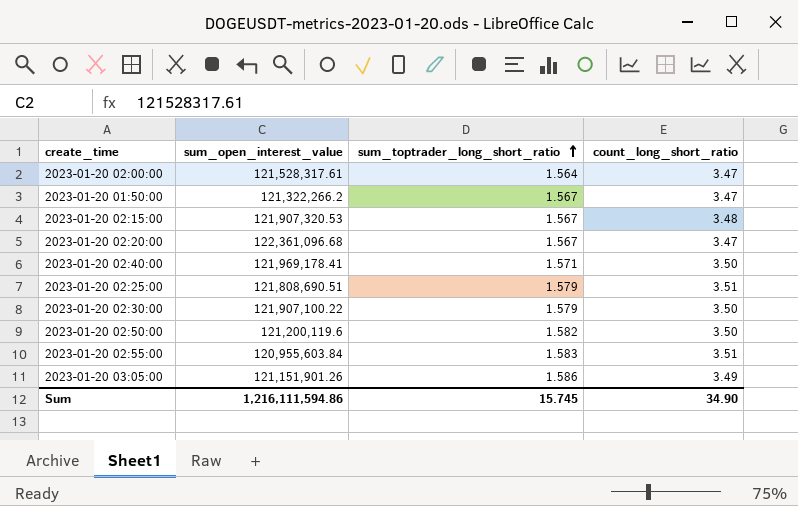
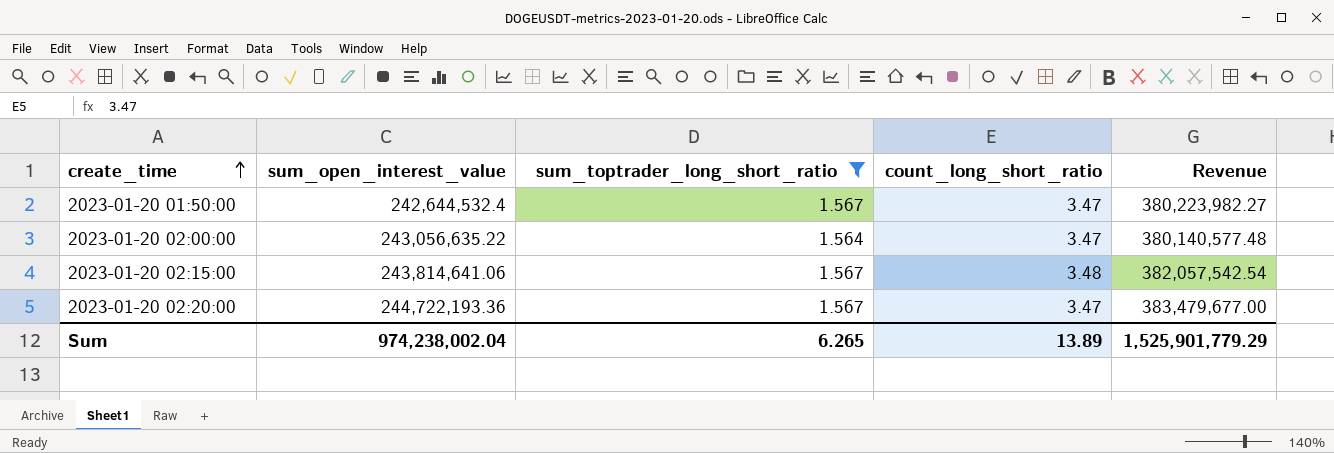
filter: none -> sum_toptrader_long_short_ratio <= 1.567
row order: sum_toptrader_long_short_ratio ascending -> create_time ascending
column Revenue | formula: none -> [sum_open_interest_value] * [sum_toptrader_long_short_ratio]
2023-01-20 01:50:00 | sum_open_interest_value: 121,322,266.2 -> 242,644,532.4
2023-01-20 02:00:00 | sum_open_interest_value: 121,528,317.61 -> 243,056,635.22
2023-01-20 02:15:00 | sum_open_interest_value: 121,907,320.53 -> 243,814,641.06
2023-01-20 02:20:00 | sum_open_interest_value: 122,361,096.68 -> 244,722,193.36
Sum | sum_open_interest_value: 1,216,111,594.86 -> 974,238,002.04
Sum | sum_toptrader_long_short_ratio: 15.745 -> 6.265
Sum | count_long_short_ratio: 34.90 -> 13.89

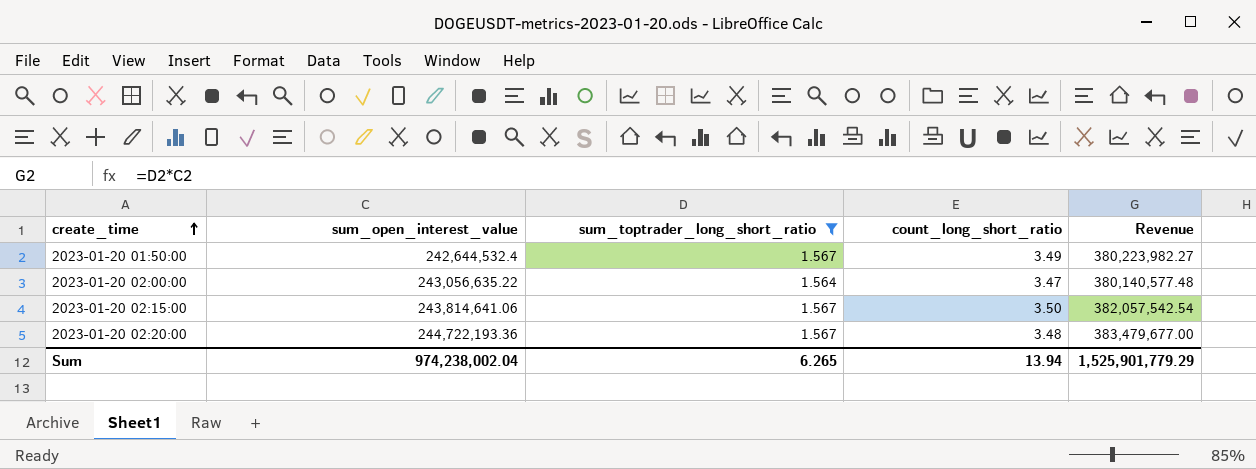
2023-01-20 01:50:00 | count_long_short_ratio: 3.47 -> 3.49
2023-01-20 02:15:00 | count_long_short_ratio: 3.48 -> 3.50
2023-01-20 02:20:00 | count_long_short_ratio: 3.47 -> 3.48
Sum | count_long_short_ratio: 13.89 -> 13.94

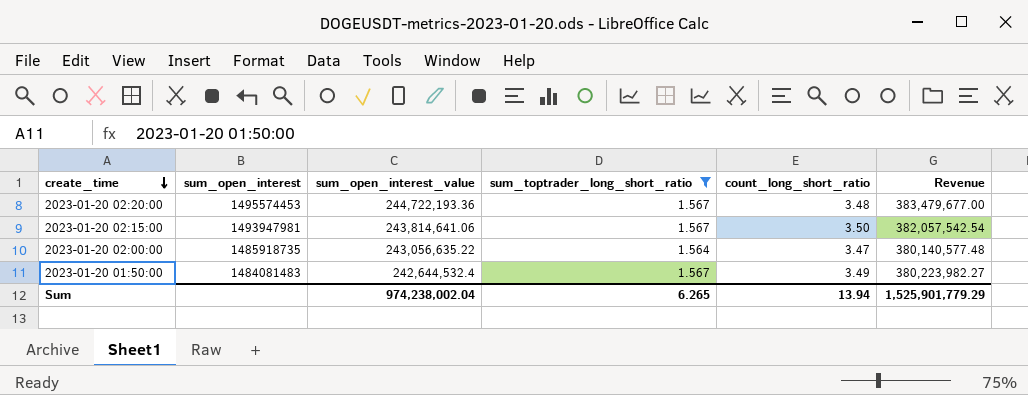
row order: create_time ascending -> create_time descending
column sum_open_interest | position: none -> 2

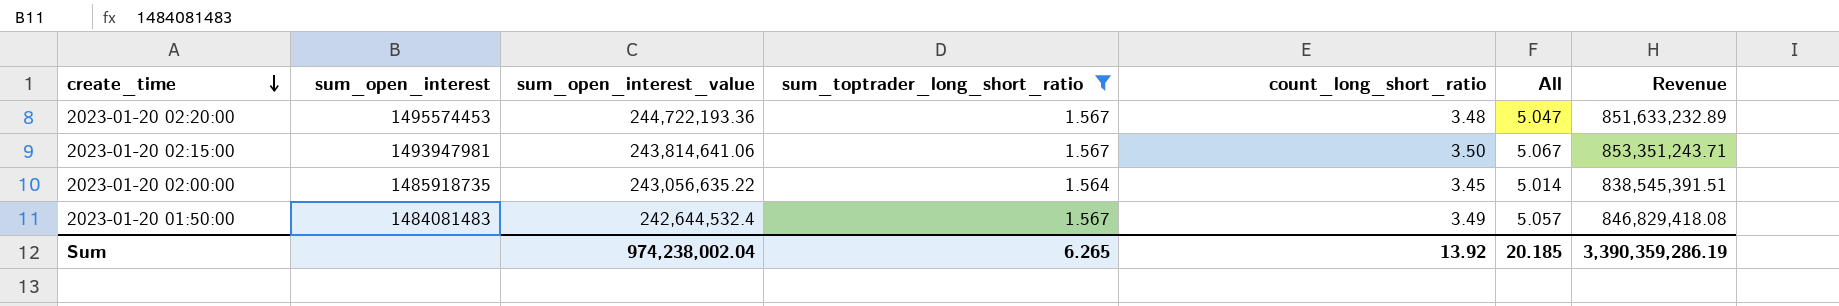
column All | formula: none -> [sum_toptrader_long_short_ratio] + [count_long_short_ratio]
column Revenue | formula: [sum_open_interest_value] * [sum_toptrader_long_short_ratio] -> [sum_open_interest_value] * [count_long_short_ratio]
2023-01-20 02:00:00 | count_long_short_ratio: 3.47 -> 3.45
Sum | count_long_short_ratio: 13.94 -> 13.92
Sum | Revenue: 1,525,901,779.29 -> 3,390,359,286.19

